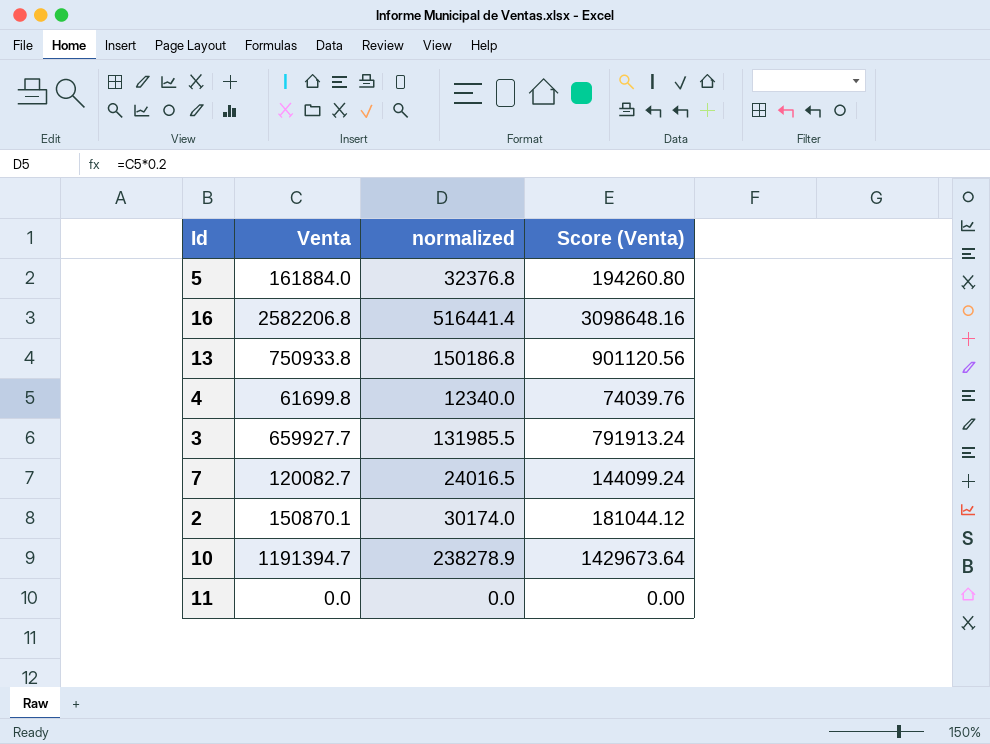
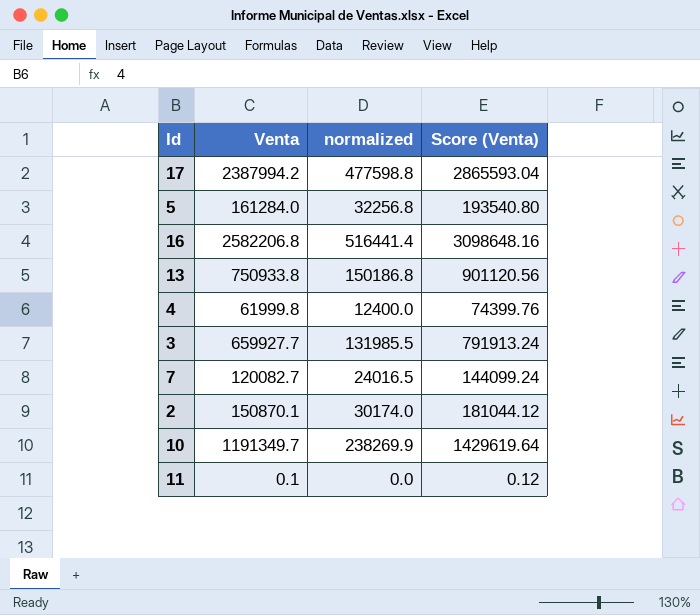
row 17: none -> 2387994.2 | 477598.8 | 2865593.04
5 | Venta: 161884.0 -> 161284.0
5 | normalized: 32376.8 -> 32256.8
5 | Score (Venta): 194260.80 -> 193540.80
4 | Venta: 61699.8 -> 61999.8
4 | normalized: 12340.0 -> 12400.0
4 | Score (Venta): 74039.76 -> 74399.76
10 | Venta: 1191394.7 -> 1191349.7
10 | normalized: 238278.9 -> 238269.9
10 | Score (Venta): 1429673.64 -> 1429619.64
11 | Venta: 0.0 -> 0.1
11 | Score (Venta): 0.00 -> 0.12

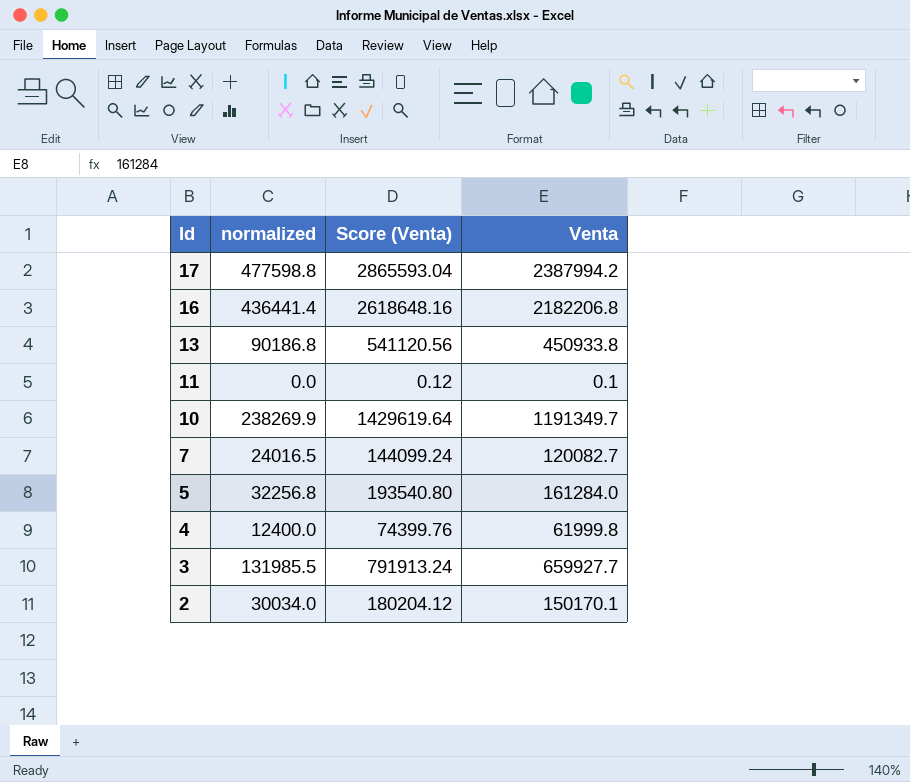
row order: none -> Id descending
column Venta | position: 2 -> 4
16 | normalized: 516441.4 -> 436441.4
16 | Score (Venta): 3098648.16 -> 2618648.16
16 | Venta: 2582206.8 -> 2182206.8
13 | normalized: 150186.8 -> 90186.8
13 | Score (Venta): 901120.56 -> 541120.56
13 | Venta: 750933.8 -> 450933.8
2 | normalized: 30174.0 -> 30034.0
2 | Score (Venta): 181044.12 -> 180204.12
2 | Venta: 150870.1 -> 150170.1

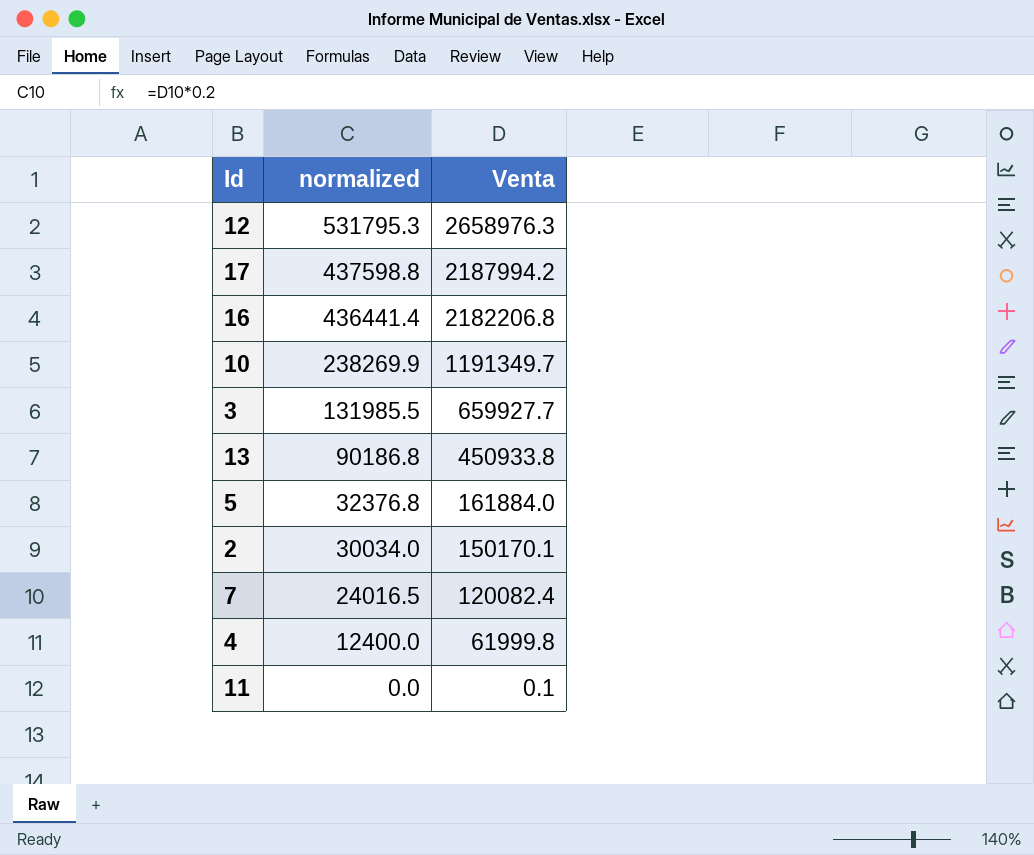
row order: Id descending -> normalized descending
column Score (Venta) | formula: [Venta] * 1.2 -> none
row 12: none -> 531795.3 | 2658976.3
17 | normalized: 477598.8 -> 437598.8
17 | Venta: 2387994.2 -> 2187994.2
5 | normalized: 32256.8 -> 32376.8
5 | Venta: 161284.0 -> 161884.0
7 | Venta: 120082.7 -> 120082.4

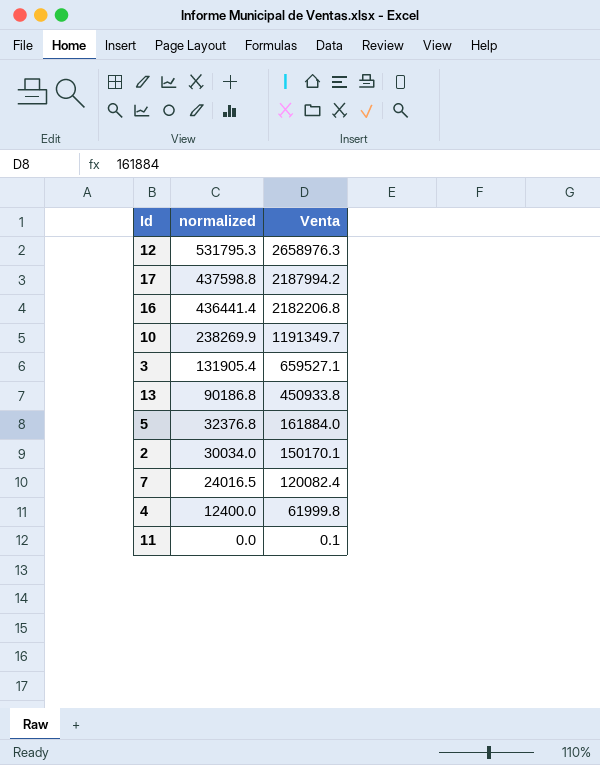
3 | normalized: 131985.5 -> 131905.4
3 | Venta: 659927.7 -> 659527.1

